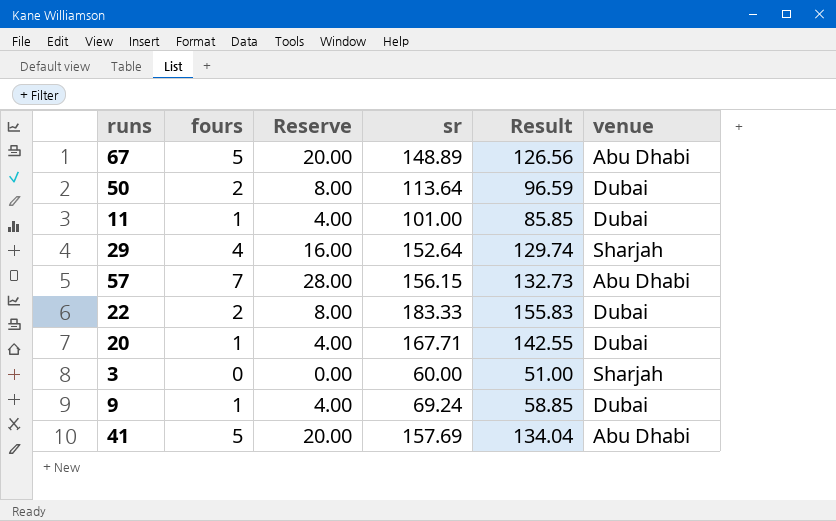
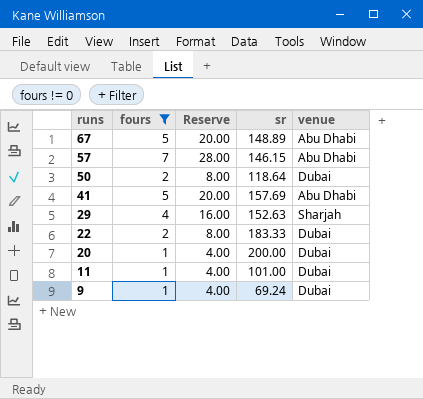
filter: none -> fours != 0
row order: none -> runs descending
column Result | formula: [sr] * 0.85 -> none
57 | sr: 156.15 -> 146.15
50 | sr: 113.64 -> 118.64
29 | sr: 152.64 -> 152.63
20 | sr: 167.71 -> 200.00

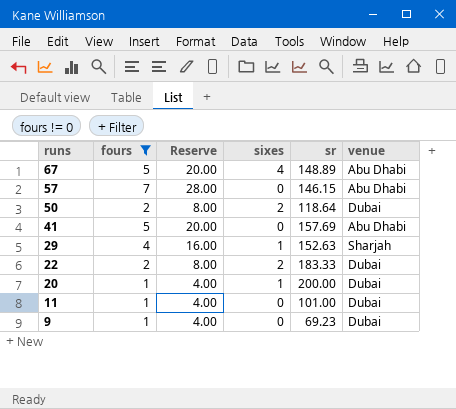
column sixes | position: none -> 4
9 | sr: 69.24 -> 69.23

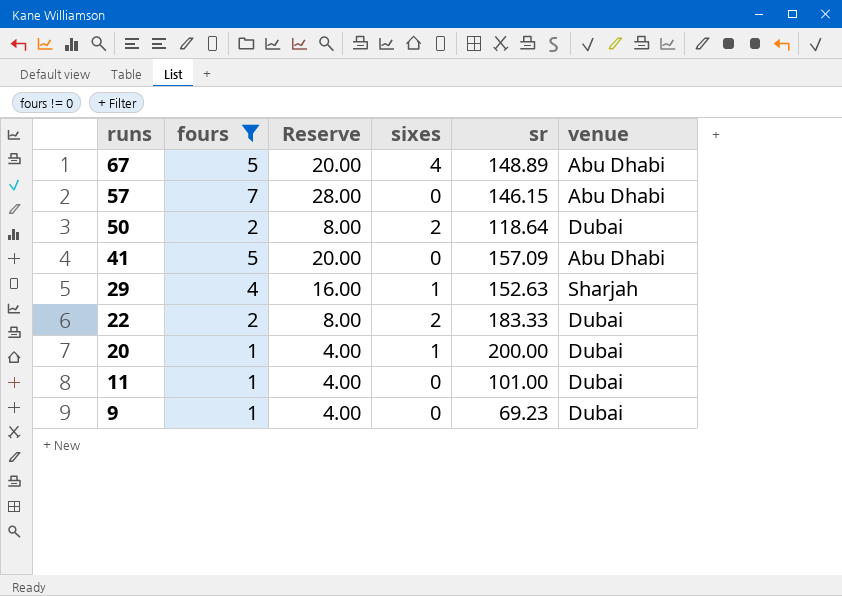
41 | sr: 157.69 -> 157.09

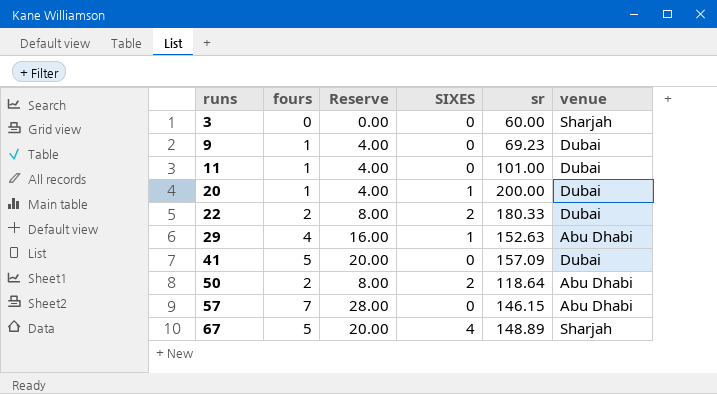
filter: fours != 0 -> none
row order: runs descending -> runs ascending
column name: sixes -> SIXES
22 | sr: 183.33 -> 180.33
29 | venue: Sharjah -> Abu Dhabi
41 | venue: Abu Dhabi -> Dubai
50 | venue: Dubai -> Abu Dhabi
67 | venue: Abu Dhabi -> Sharjah

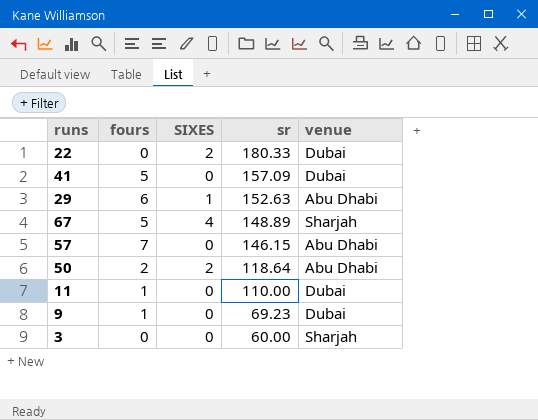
row order: runs ascending -> sr descending
column Reserve | formula: [fours] * 4 -> none
row 20: 1 | 4.00 | 1 | 200.00 | Dubai -> none
22 | fours: 2 -> 0
29 | fours: 4 -> 6
11 | sr: 101.00 -> 110.00

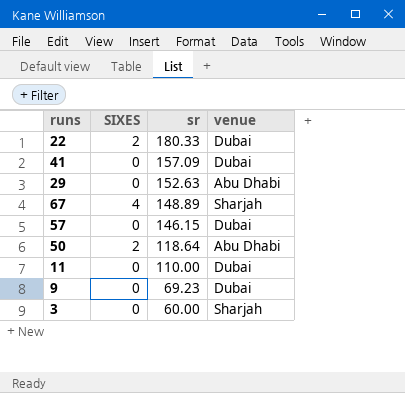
column fours | position: 2 -> none
29 | SIXES: 1 -> 0
57 | venue: Abu Dhabi -> Dubai

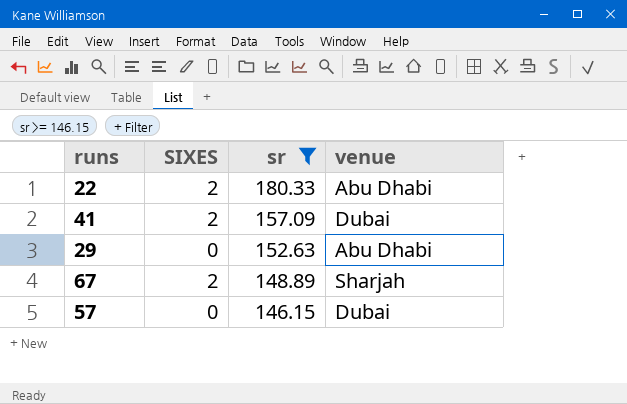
filter: none -> sr >= 146.15
22 | venue: Dubai -> Abu Dhabi
41 | SIXES: 0 -> 2
67 | SIXES: 4 -> 2

